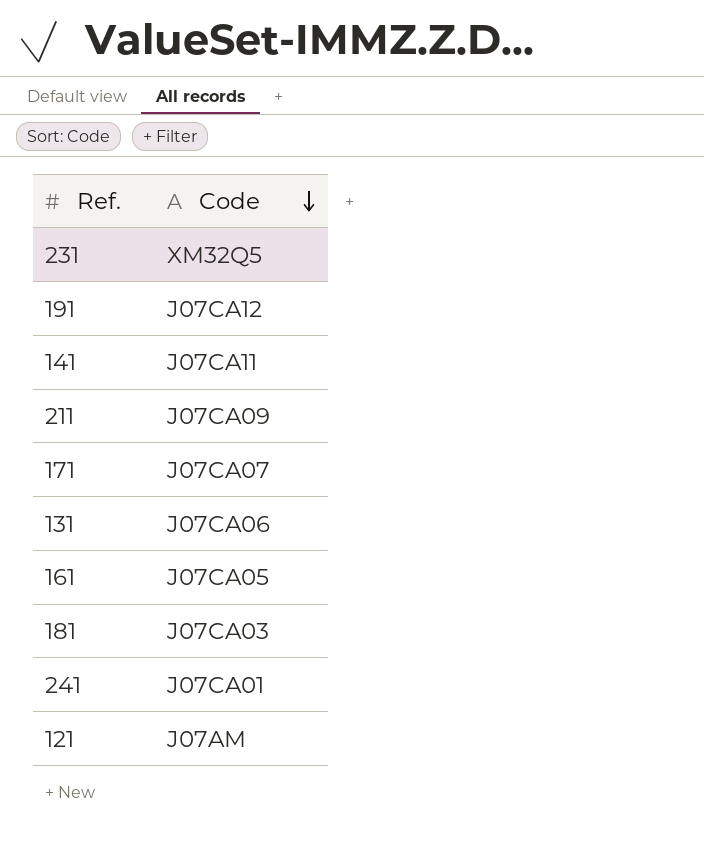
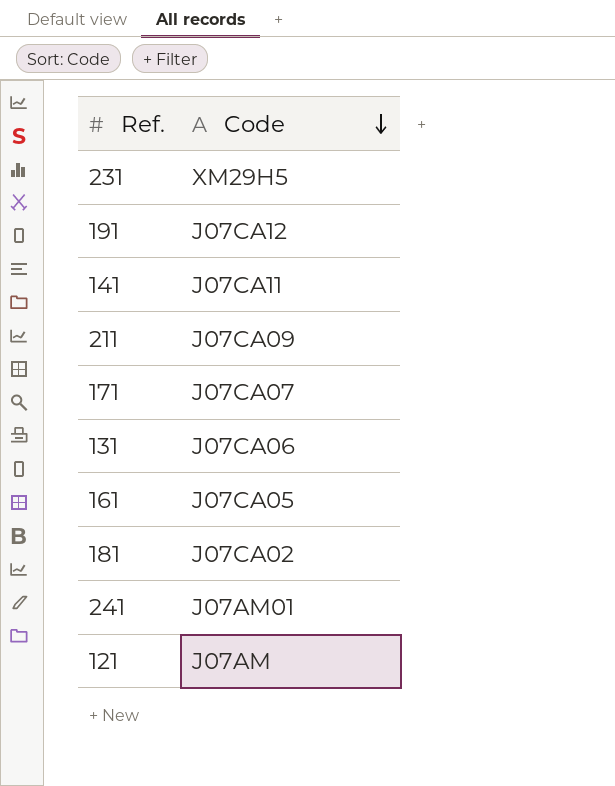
231 | Code: XM32Q5 -> XM29H5
181 | Code: J07CA03 -> J07CA02
241 | Code: J07CA01 -> J07AM01

